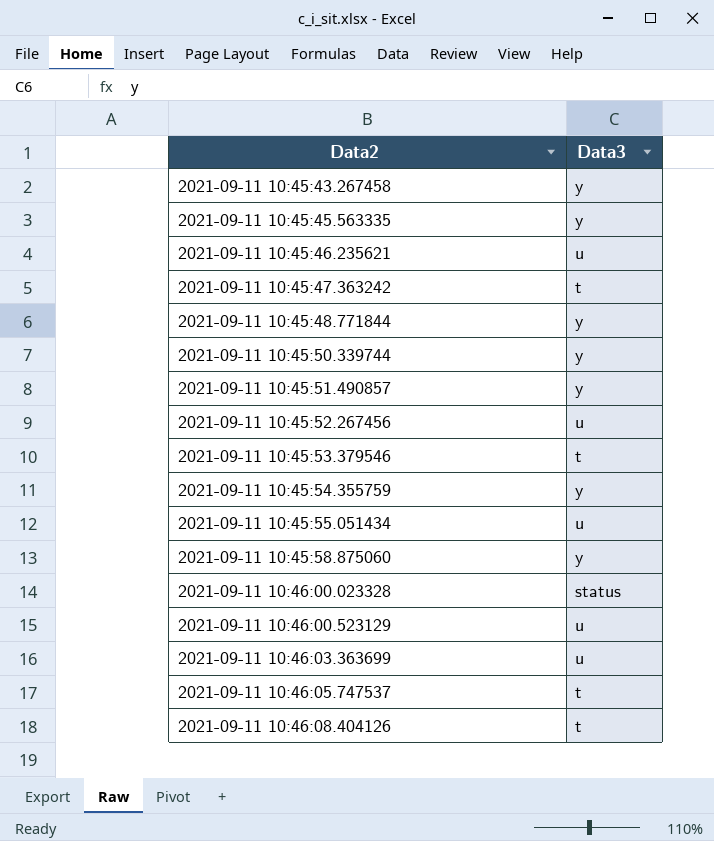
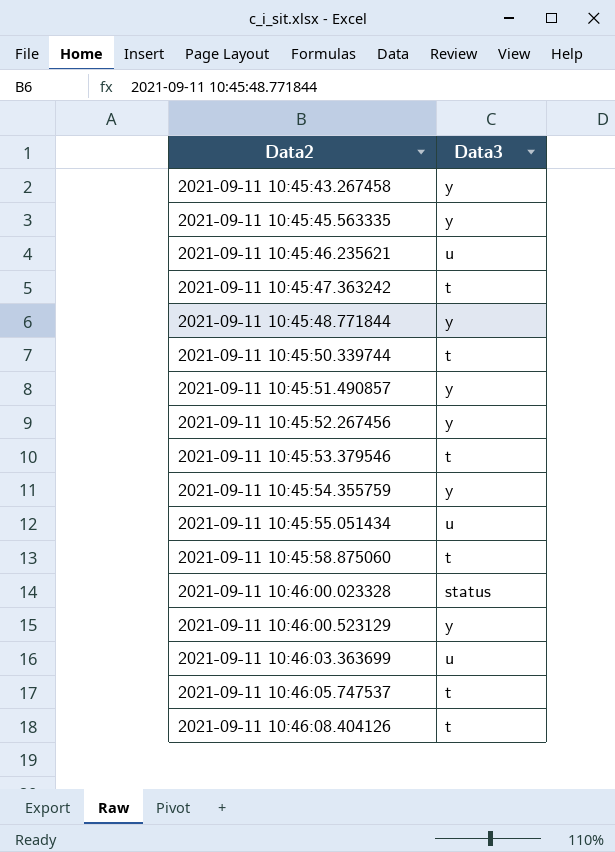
2021-09-11 10:45:50.339744 | Data3: y -> t
2021-09-11 10:45:52.267456 | Data3: u -> y
2021-09-11 10:45:58.875060 | Data3: y -> t
2021-09-11 10:46:00.523129 | Data3: u -> y

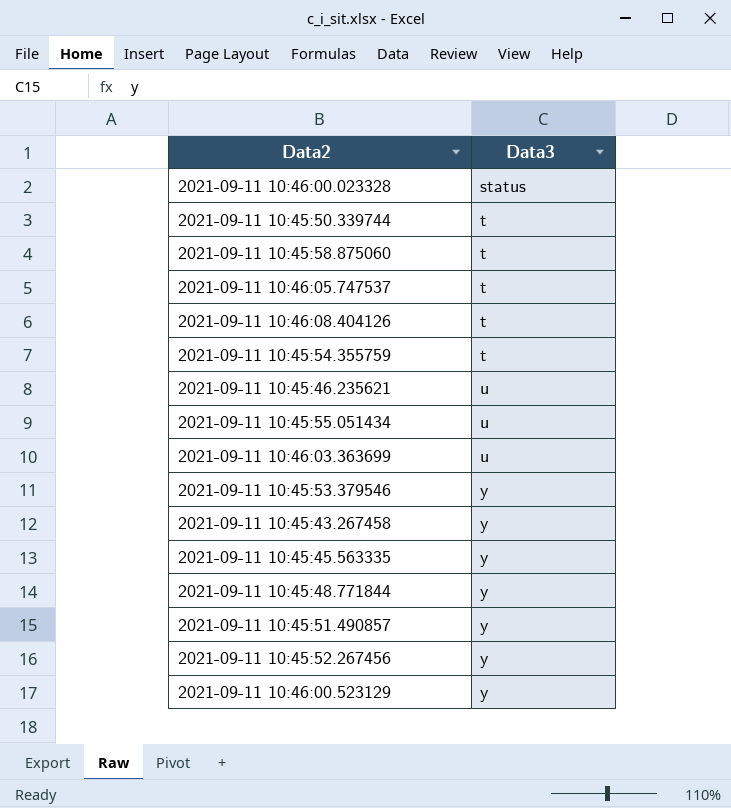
row order: Data2 ascending -> Data3 ascending
row 2021-09-11 10:45:47.363242: t -> none
2021-09-11 10:45:54.355759 | Data3: y -> t
2021-09-11 10:45:53.379546 | Data3: t -> y

